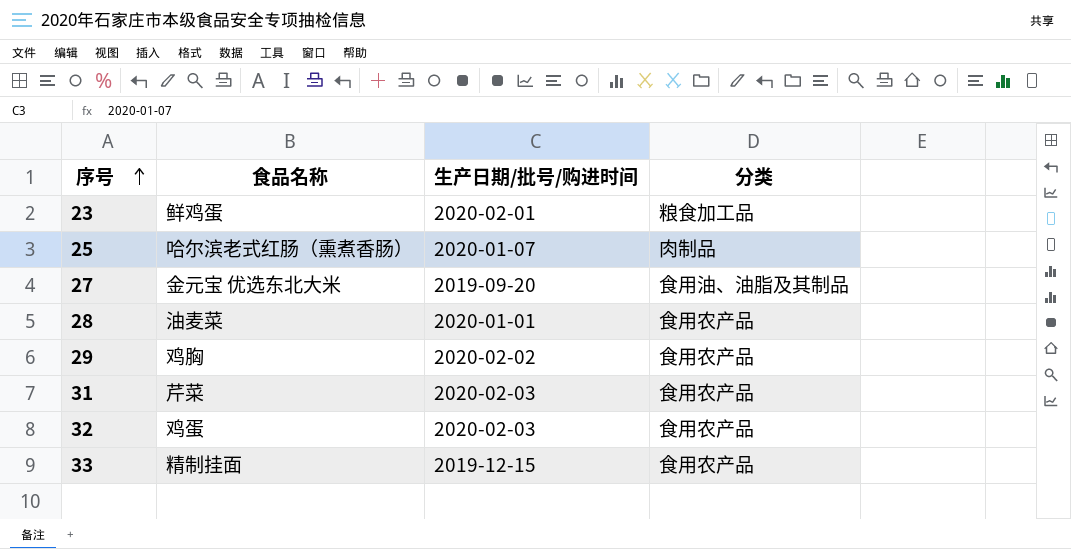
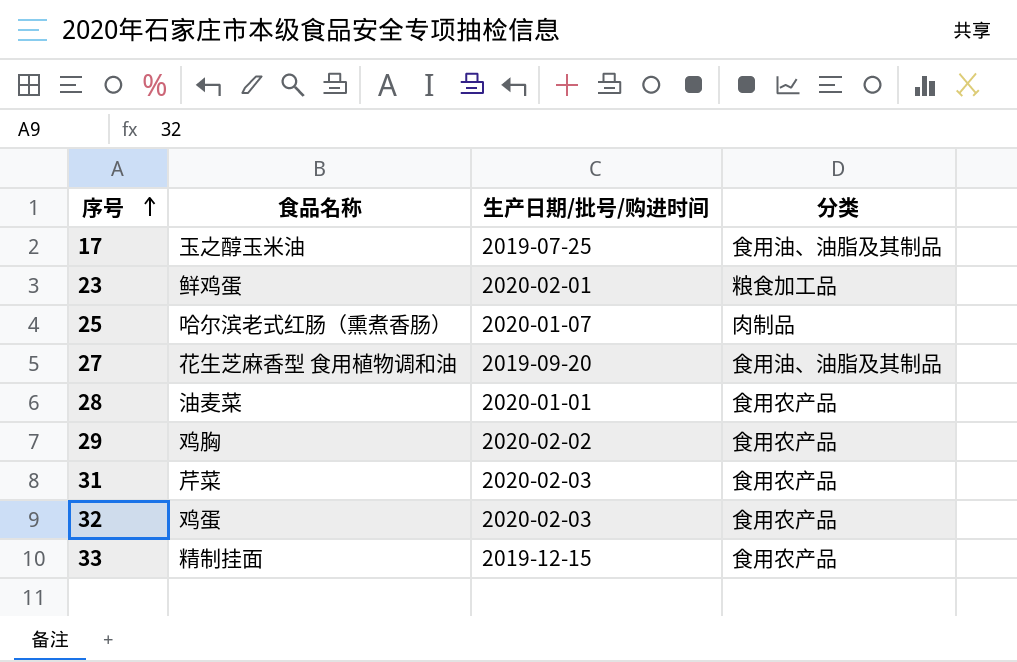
row 17: none -> 玉之醇玉米油 | 2019-07-25 | 食用油、油脂及其制品
27 | 食品名称: 金元宝 优选东北大米 -> 花生芝麻香型 食用植物调和油

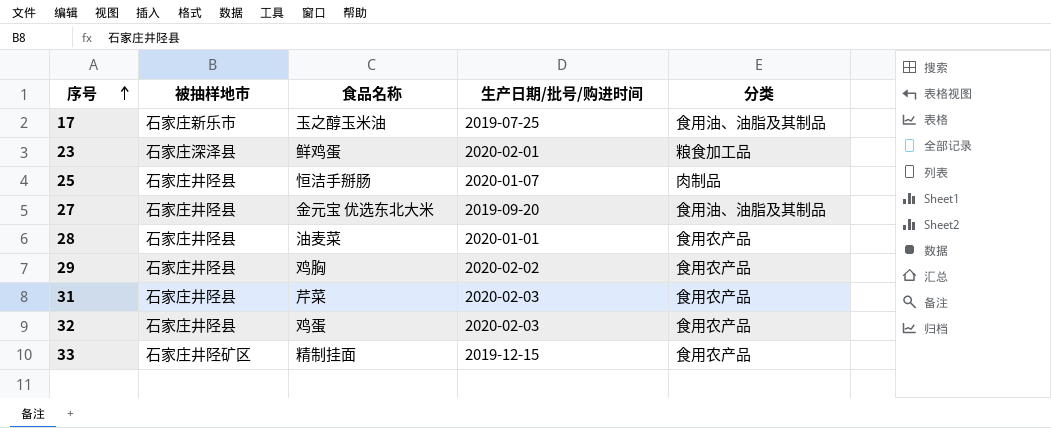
column 被抽样地市 | position: none -> 2
25 | 食品名称: 哈尔滨老式红肠（熏煮香肠） -> 恒洁手掰肠
27 | 食品名称: 花生芝麻香型 食用植物调和油 -> 金元宝 优选东北大米

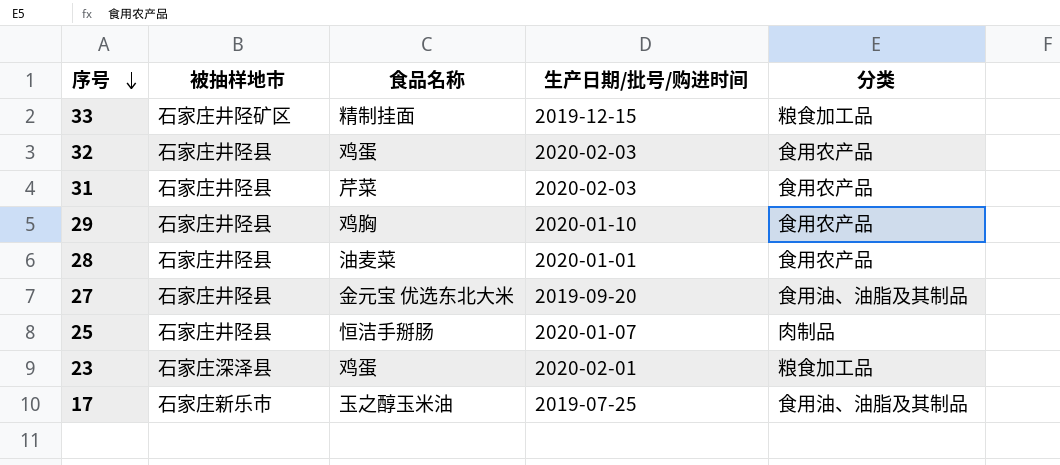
row order: 序号 ascending -> 序号 descending
33 | 分类: 食用农产品 -> 粮食加工品
29 | 生产日期/批号/购进时间: 2020-02-02 -> 2020-01-10
23 | 食品名称: 鲜鸡蛋 -> 鸡蛋

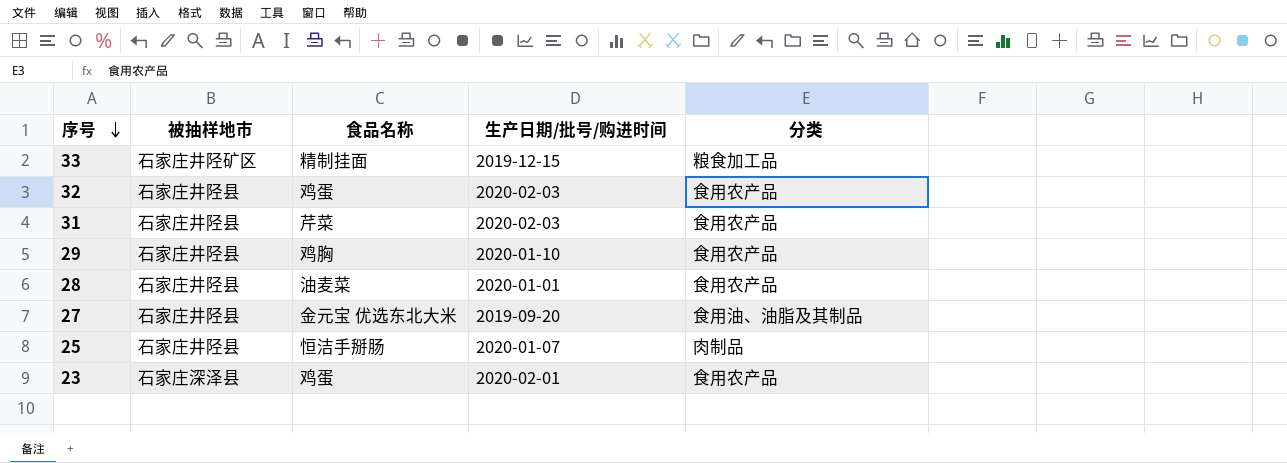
row 17: 石家庄新乐市 | 玉之醇玉米油 | 2019-07-25 | 食用油、油脂及其制品 -> none
23 | 分类: 粮食加工品 -> 食用农产品

